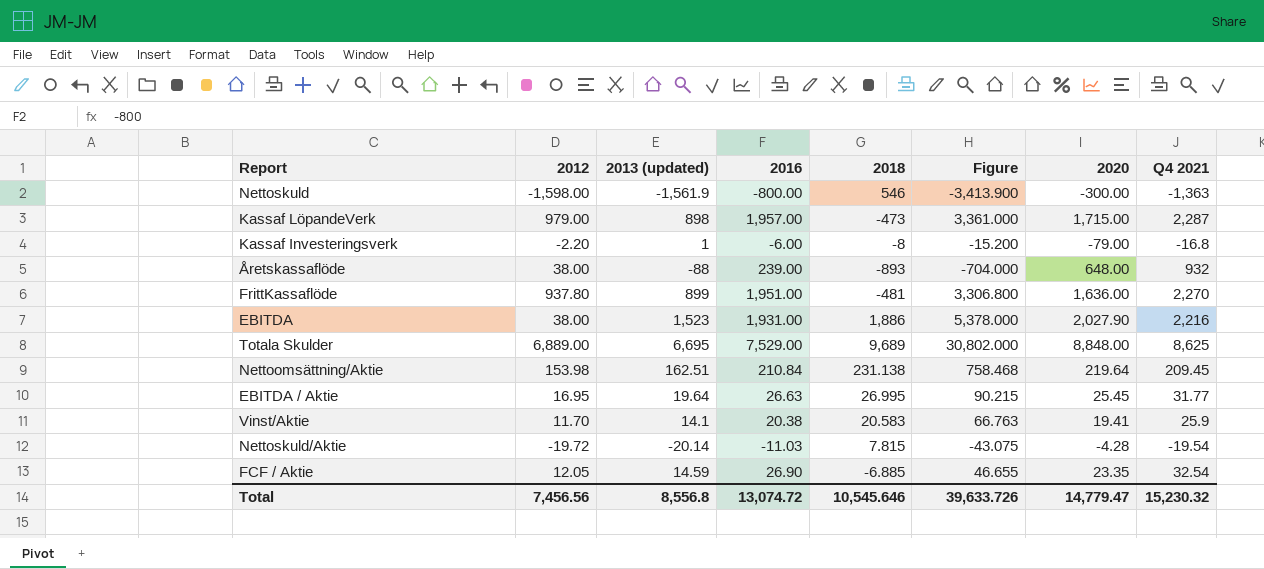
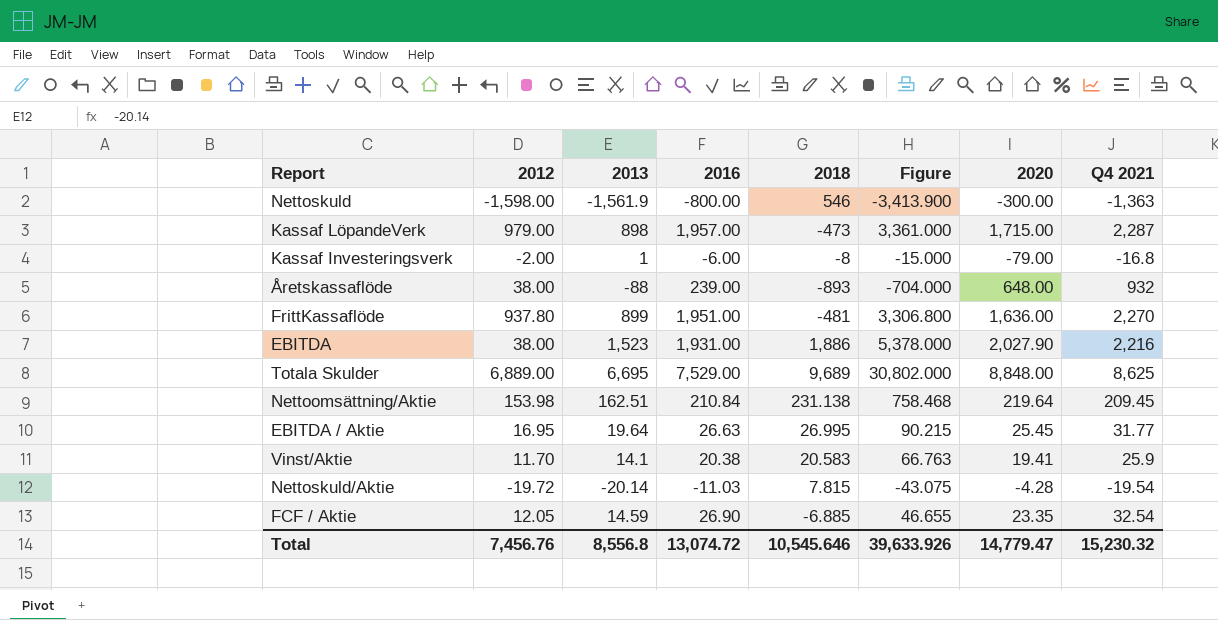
column name: 2013 (updated) -> 2013
Kassaf Investeringsverk | 2012: -2.20 -> -2.00
Kassaf Investeringsverk | Figure: -15.200 -> -15.000
Total | 2012: 7,456.56 -> 7,456.76
Total | Figure: 39,633.726 -> 39,633.926

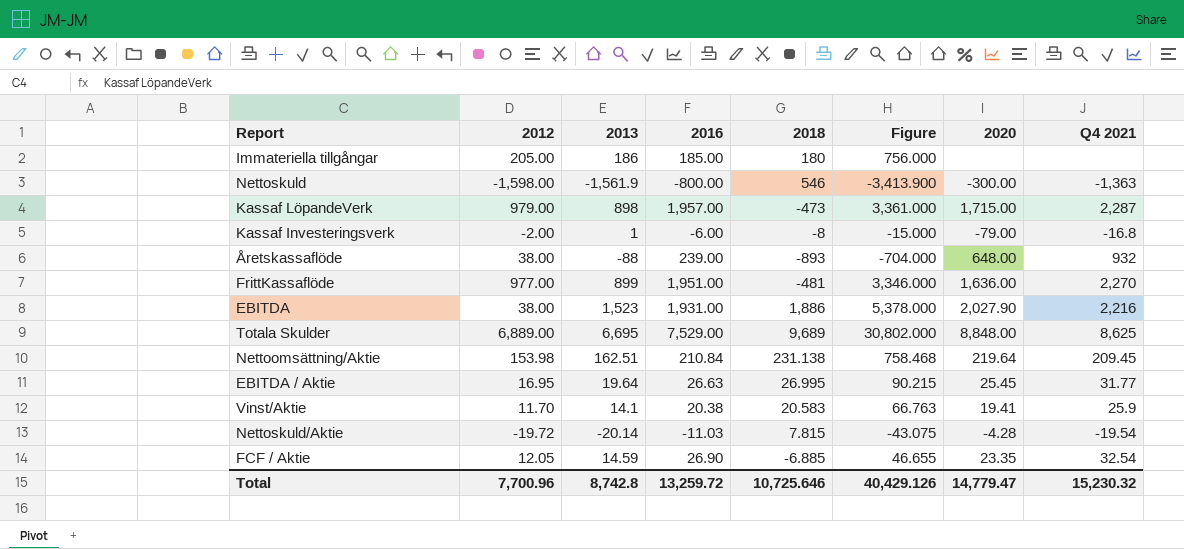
row Immateriella tillgångar: none -> 205.00 | 186 | 185.00 | 180 | 756.000 | none | none
FrittKassaflöde | 2012: 937.80 -> 977.00
FrittKassaflöde | Figure: 3,306.800 -> 3,346.000
Total | 2012: 7,456.76 -> 7,700.96
Total | 2013: 8,556.8 -> 8,742.8
Total | 2016: 13,074.72 -> 13,259.72
Total | 2018: 10,545.646 -> 10,725.646
Total | Figure: 39,633.926 -> 40,429.126

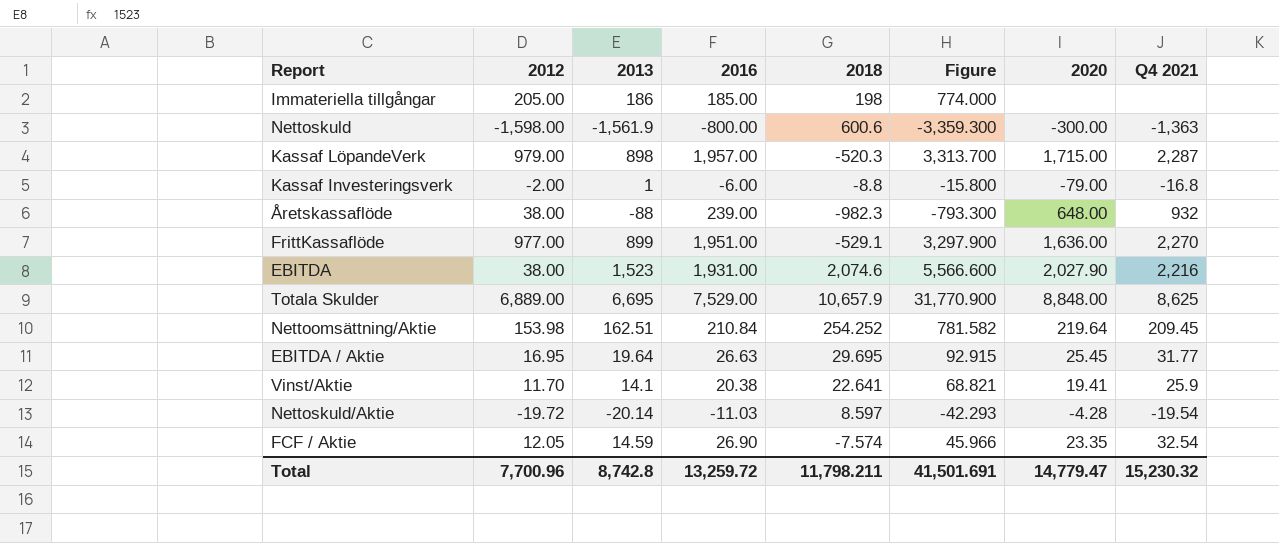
Immateriella tillgångar | 2018: 180 -> 198
Immateriella tillgångar | Figure: 756.000 -> 774.000
Nettoskuld | 2018: 546 -> 600.6
Nettoskuld | Figure: -3,413.900 -> -3,359.300
Kassaf LöpandeVerk | 2018: -473 -> -520.3
Kassaf LöpandeVerk | Figure: 3,361.000 -> 3,313.700
Kassaf Investeringsverk | 2018: -8 -> -8.8
Kassaf Investeringsverk | Figure: -15.000 -> -15.800
Åretskassaflöde | 2018: -893 -> -982.3
Åretskassaflöde | Figure: -704.000 -> -793.300
FrittKassaflöde | 2018: -481 -> -529.1
FrittKassaflöde | Figure: 3,346.000 -> 3,297.900
EBITDA | 2018: 1,886 -> 2,074.6
EBITDA | Figure: 5,378.000 -> 5,566.600
Totala Skulder | 2018: 9,689 -> 10,657.9
Totala Skulder | Figure: 30,802.000 -> 31,770.900
Nettoomsättning/Aktie | 2018: 231.138 -> 254.252
Nettoomsättning/Aktie | Figure: 758.468 -> 781.582
EBITDA / Aktie | 2018: 26.995 -> 29.695
EBITDA / Aktie | Figure: 90.215 -> 92.915
Vinst/Aktie | 2018: 20.583 -> 22.641
Vinst/Aktie | Figure: 66.763 -> 68.821
Nettoskuld/Aktie | 2018: 7.815 -> 8.597
Nettoskuld/Aktie | Figure: -43.075 -> -42.293
FCF / Aktie | 2018: -6.885 -> -7.574
FCF / Aktie | Figure: 46.655 -> 45.966
Total | 2018: 10,725.646 -> 11,798.211
Total | Figure: 40,429.126 -> 41,501.691

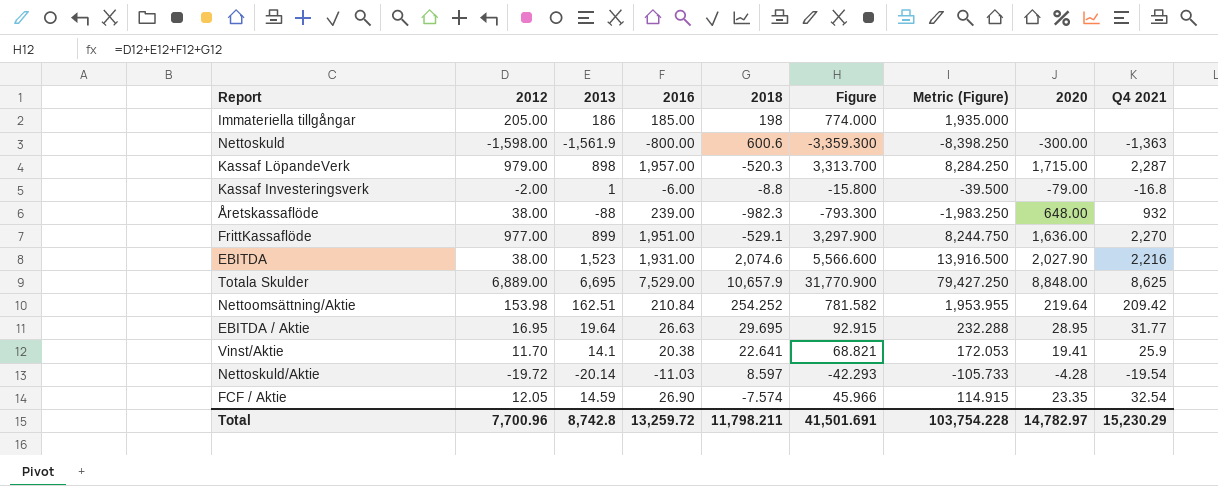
column Metric (Figure) | formula: none -> [Figure] * 2.5
Nettoomsättning/Aktie | Q4 2021: 209.45 -> 209.42
EBITDA / Aktie | 2020: 25.45 -> 28.95
Total | 2020: 14,779.47 -> 14,782.97
Total | Q4 2021: 15,230.32 -> 15,230.29

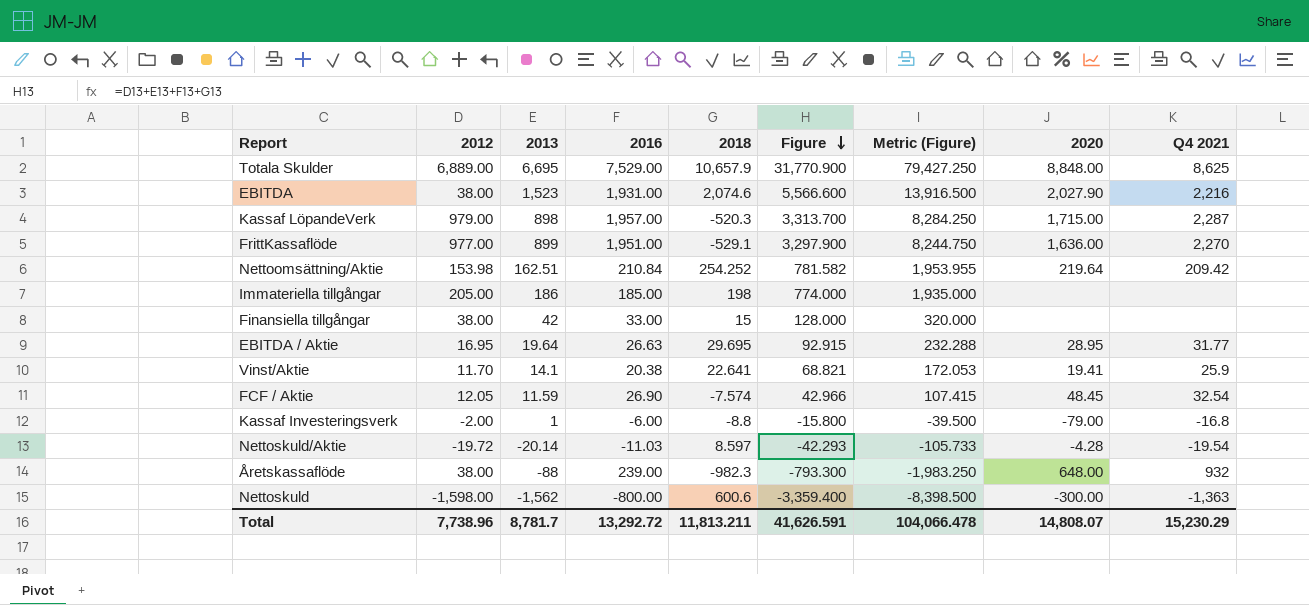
row order: none -> Figure descending
row Finansiella tillgångar: none -> 38.00 | 42 | 33.00 | 15 | 128.000 | 320.000 | none | none
FCF / Aktie | 2013: 14.59 -> 11.59
FCF / Aktie | Figure: 45.966 -> 42.966
FCF / Aktie | Metric (Figure): 114.915 -> 107.415
FCF / Aktie | 2020: 23.35 -> 48.45
Nettoskuld | 2013: -1,561.9 -> -1,562
Nettoskuld | Figure: -3,359.300 -> -3,359.400
Nettoskuld | Metric (Figure): -8,398.250 -> -8,398.500
Total | 2012: 7,700.96 -> 7,738.96
Total | 2013: 8,742.8 -> 8,781.7
Total | 2016: 13,259.72 -> 13,292.72
Total | 2018: 11,798.211 -> 11,813.211
Total | Figure: 41,501.691 -> 41,626.591
Total | Metric (Figure): 103,754.228 -> 104,066.478
Total | 2020: 14,782.97 -> 14,808.07

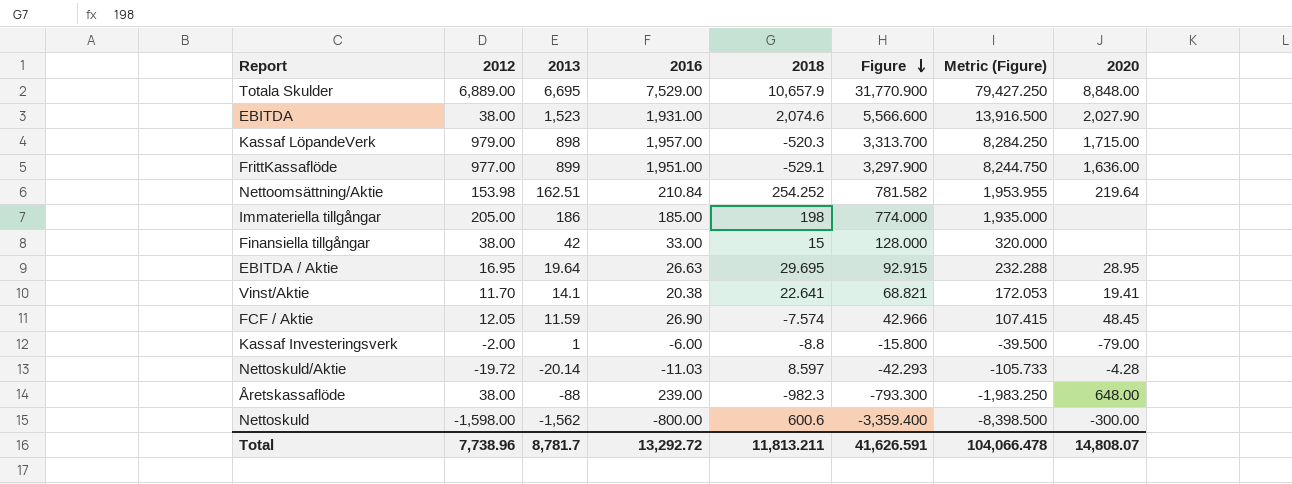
column Q4 2021 | position: 9 -> none

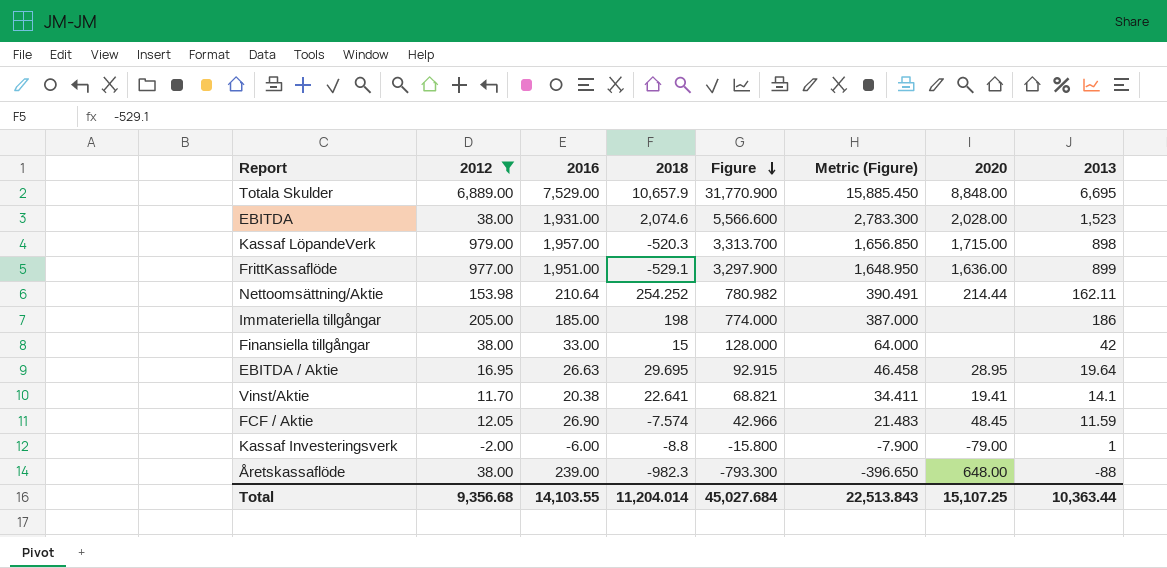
filter: none -> 2012 >= -2.00
column Metric (Figure) | formula: [Figure] * 2.5 -> [Figure] * 0.5
column 2013 | position: 3 -> 8
EBITDA | 2020: 2,027.90 -> 2,028.00
Nettoomsättning/Aktie | 2016: 210.84 -> 210.64
Nettoomsättning/Aktie | Figure: 781.582 -> 780.982
Nettoomsättning/Aktie | 2020: 219.64 -> 214.44
Nettoomsättning/Aktie | 2013: 162.51 -> 162.11
Total | 2012: 7,738.96 -> 9,356.68
Total | 2016: 13,292.72 -> 14,103.55
Total | 2018: 11,813.211 -> 11,204.014
Total | Figure: 41,626.591 -> 45,027.684
Total | Metric (Figure): 104,066.478 -> 22,513.843
Total | 2020: 14,808.07 -> 15,107.25
Total | 2013: 8,781.7 -> 10,363.44

